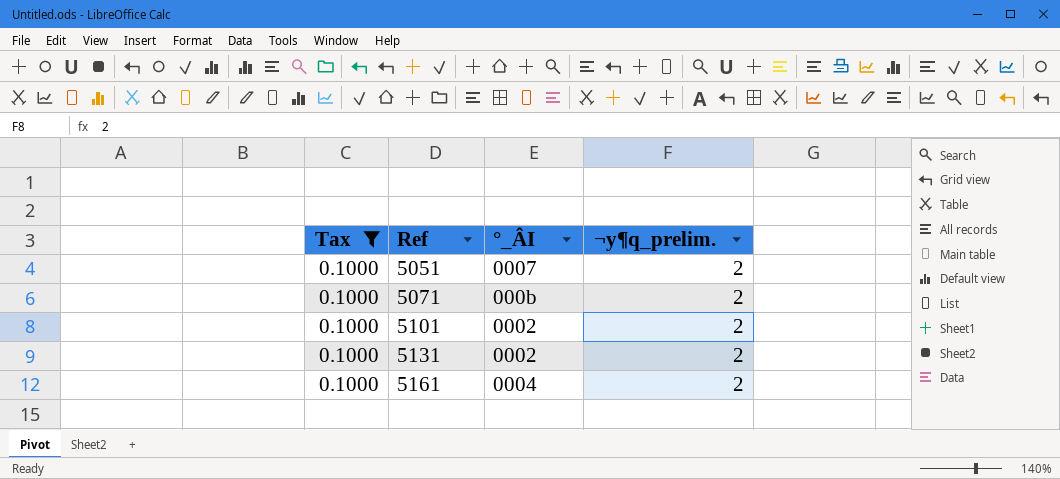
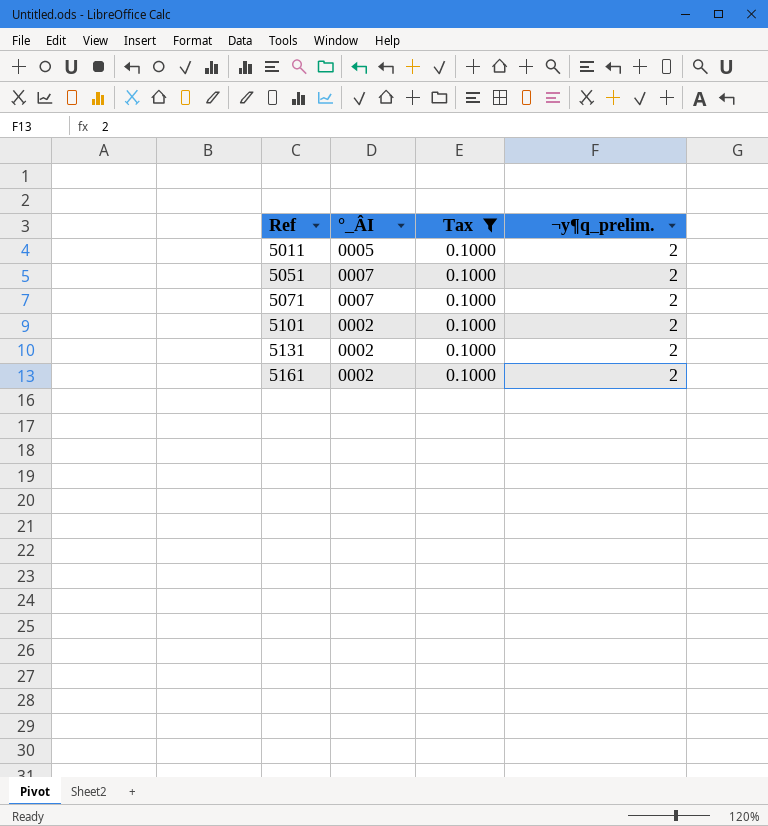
column Tax | position: 1 -> 3
row 5011: none -> 0005 | 0.1000 | 2
5071 | °_ÂI: 000b -> 0007
5161 | °_ÂI: 0004 -> 0002

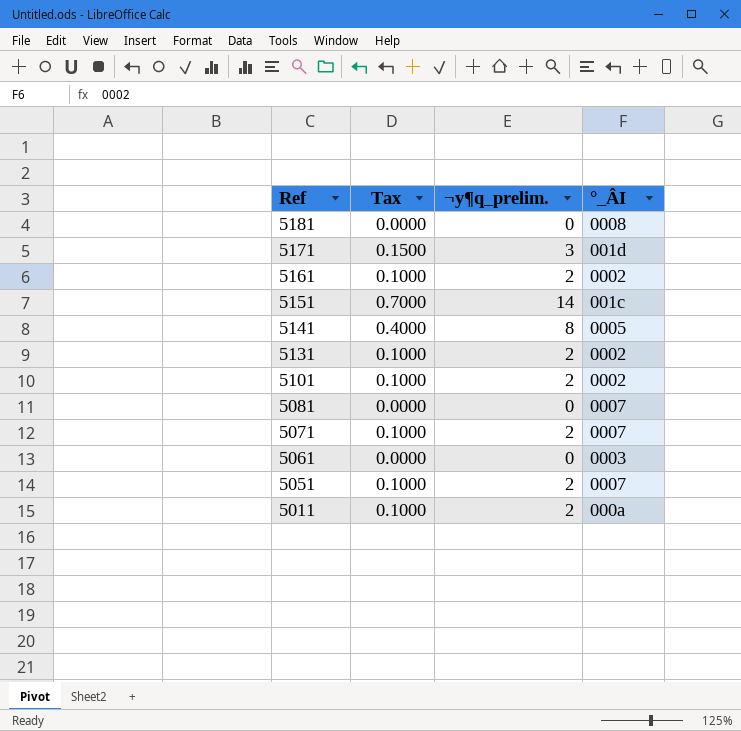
filter: Tax = 0.1000 -> none
row order: Ref ascending -> Ref descending
column °_ÂI | position: 2 -> 4
5011 | °_ÂI: 0005 -> 000a

